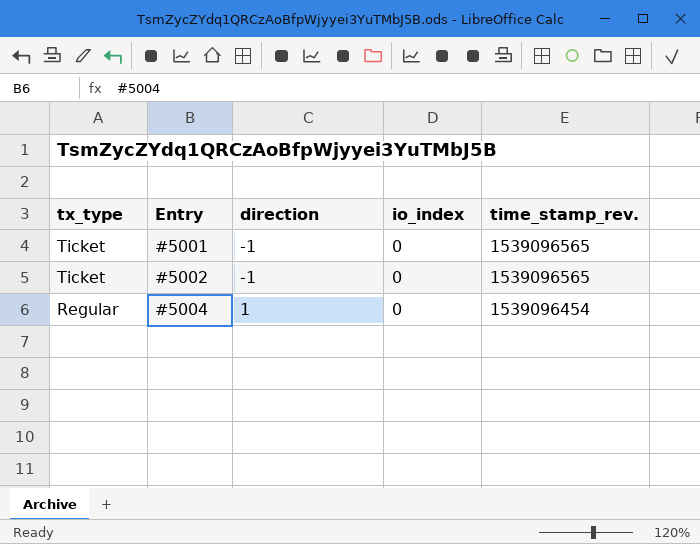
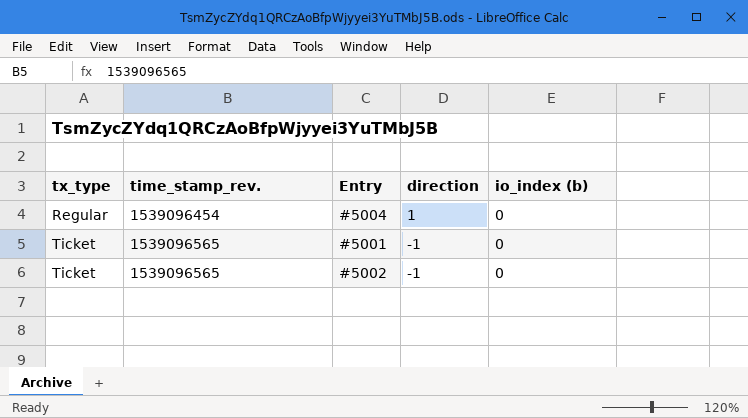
row order: tx_type descending -> tx_type ascending
column time_stamp_rev. | position: 5 -> 2
column name: io_index -> io_index (b)

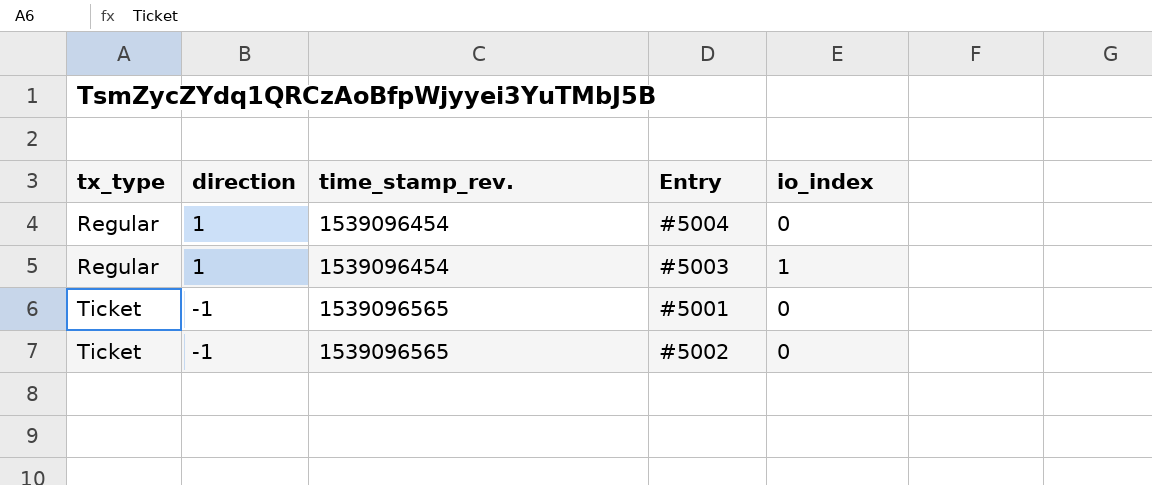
column direction | position: 4 -> 2
column name: io_index (b) -> io_index
row #5003: none -> Regular | 1 | 1539096454 | 1

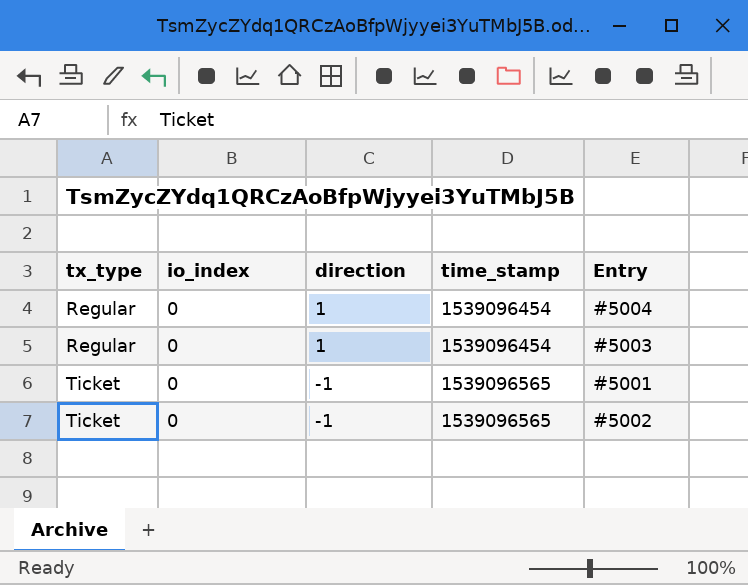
column io_index | position: 5 -> 2
column name: time_stamp_rev. -> time_stamp
#5003 | io_index: 1 -> 0

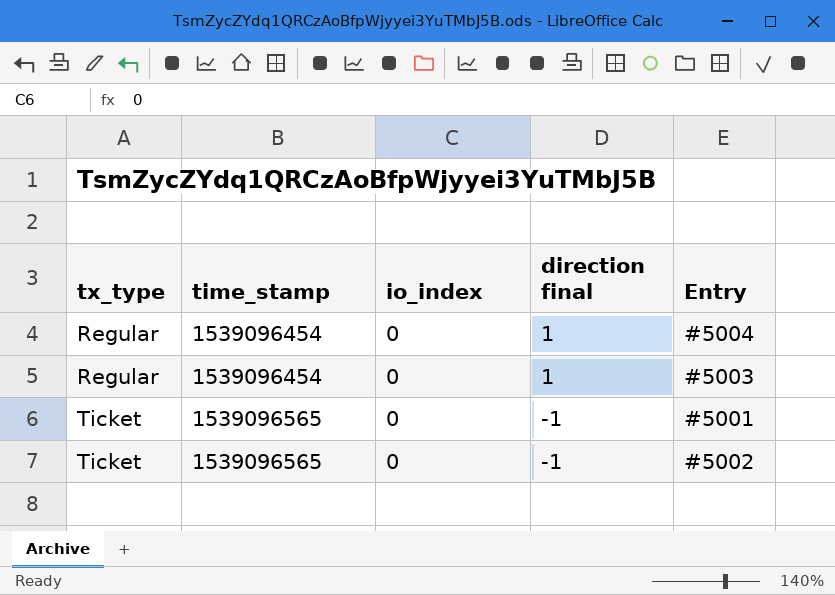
column time_stamp | position: 4 -> 2
column name: direction -> direction final

